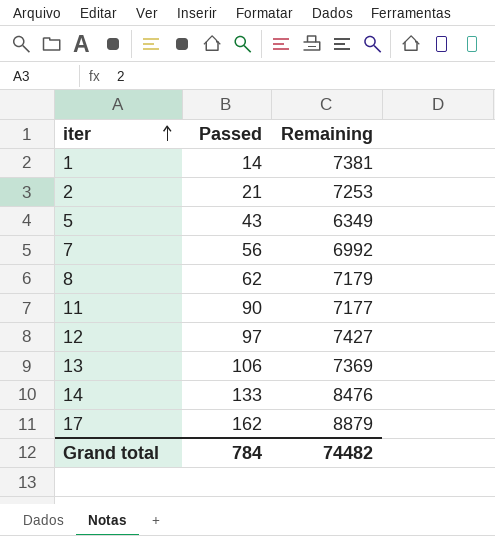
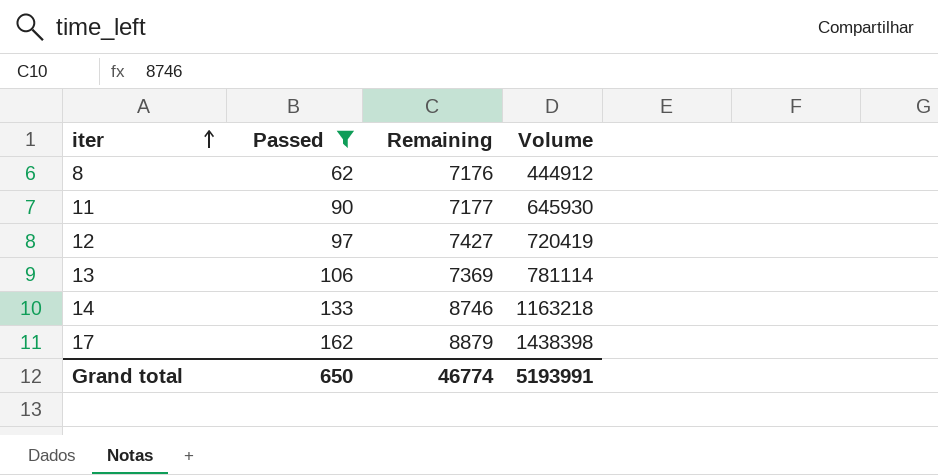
filter: none -> Passed >= 62
column Volume | formula: none -> [Passed] * [Remaining]
8 | Remaining: 7179 -> 7176
14 | Remaining: 8476 -> 8746
Grand total | Passed: 784 -> 650
Grand total | Remaining: 74482 -> 46774

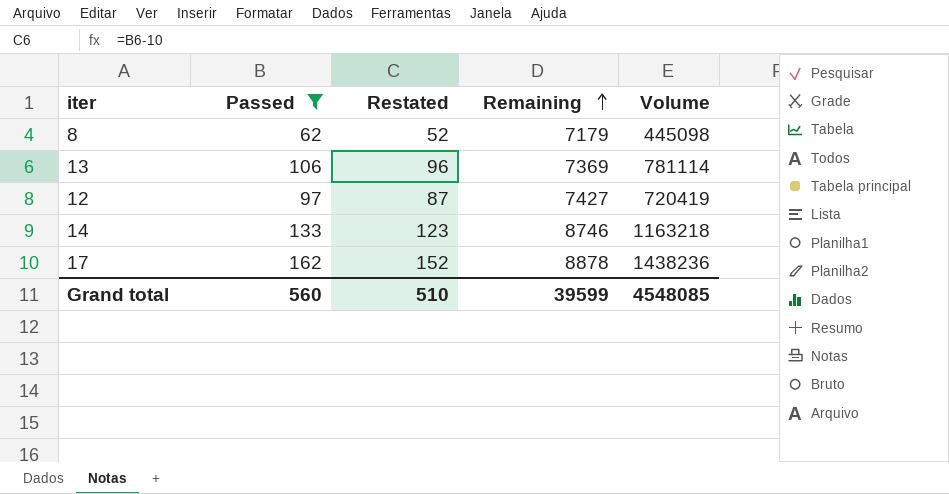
row order: iter ascending -> Remaining ascending
column Restated | formula: none -> [Passed] - 10
row 11: 90 | 7177 | 645930 -> none
8 | Remaining: 7176 -> 7179
8 | Volume: 444912 -> 445098
17 | Remaining: 8879 -> 8878
17 | Volume: 1438398 -> 1438236
Grand total | Passed: 650 -> 560
Grand total | Remaining: 46774 -> 39599
Grand total | Volume: 5193991 -> 4548085

